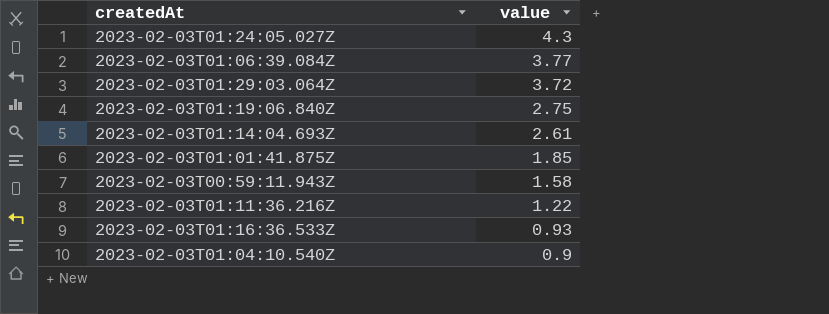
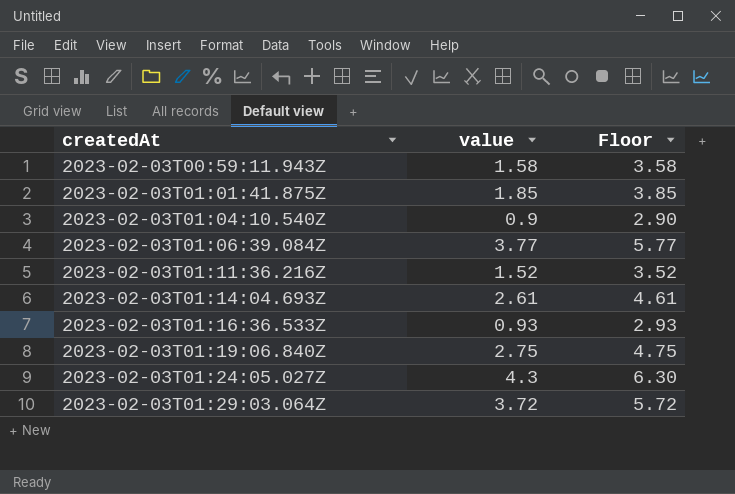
row order: value descending -> createdAt ascending
column Floor | formula: none -> [value] + 2
2023-02-03T01:11:36.216Z | value: 1.22 -> 1.52

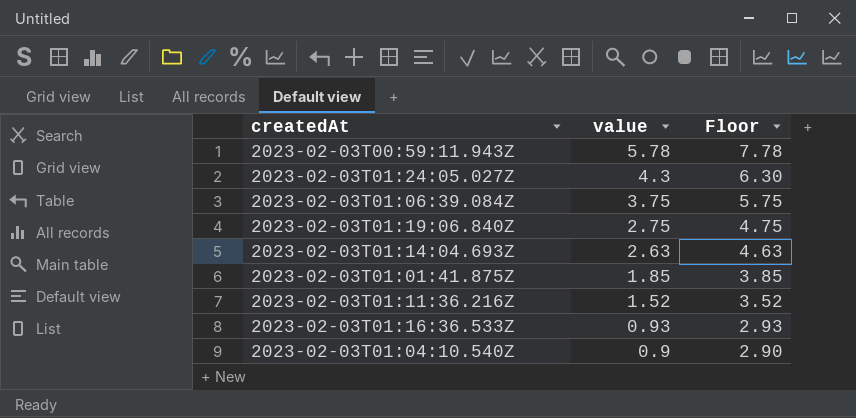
row order: createdAt ascending -> value descending
row 2023-02-03T01:29:03.064Z: 3.72 | 5.72 -> none
2023-02-03T00:59:11.943Z | value: 1.58 -> 5.78
2023-02-03T00:59:11.943Z | Floor: 3.58 -> 7.78
2023-02-03T01:06:39.084Z | value: 3.77 -> 3.75
2023-02-03T01:06:39.084Z | Floor: 5.77 -> 5.75
2023-02-03T01:14:04.693Z | value: 2.61 -> 2.63
2023-02-03T01:14:04.693Z | Floor: 4.61 -> 4.63

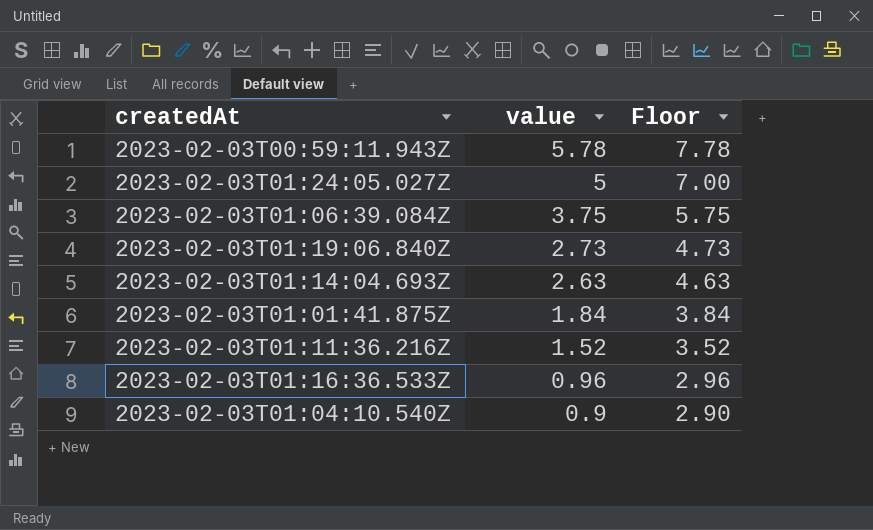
2023-02-03T01:24:05.027Z | value: 4.3 -> 5
2023-02-03T01:24:05.027Z | Floor: 6.30 -> 7.00
2023-02-03T01:19:06.840Z | value: 2.75 -> 2.73
2023-02-03T01:19:06.840Z | Floor: 4.75 -> 4.73
2023-02-03T01:01:41.875Z | value: 1.85 -> 1.84
2023-02-03T01:01:41.875Z | Floor: 3.85 -> 3.84
2023-02-03T01:16:36.533Z | value: 0.93 -> 0.96
2023-02-03T01:16:36.533Z | Floor: 2.93 -> 2.96

